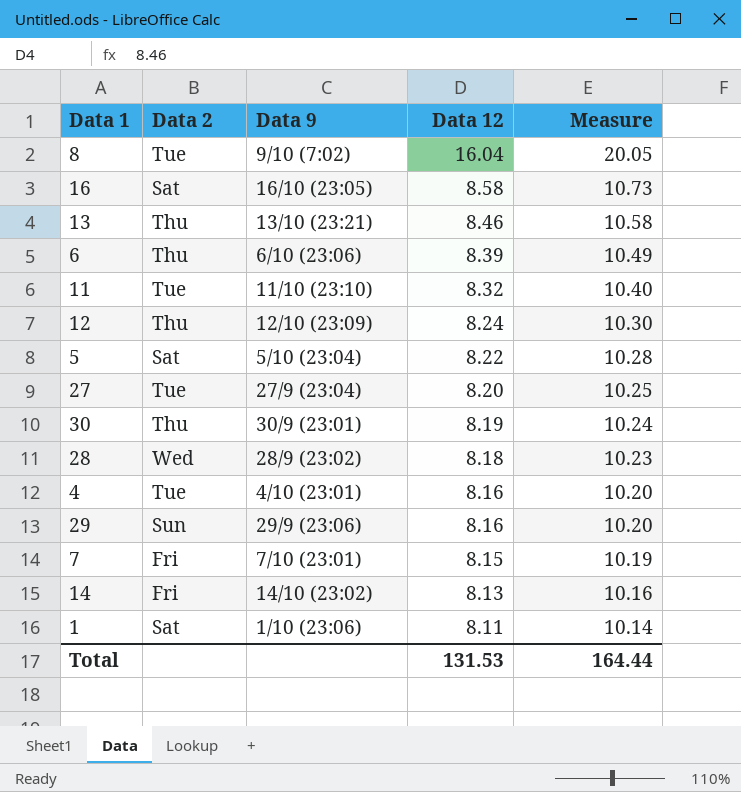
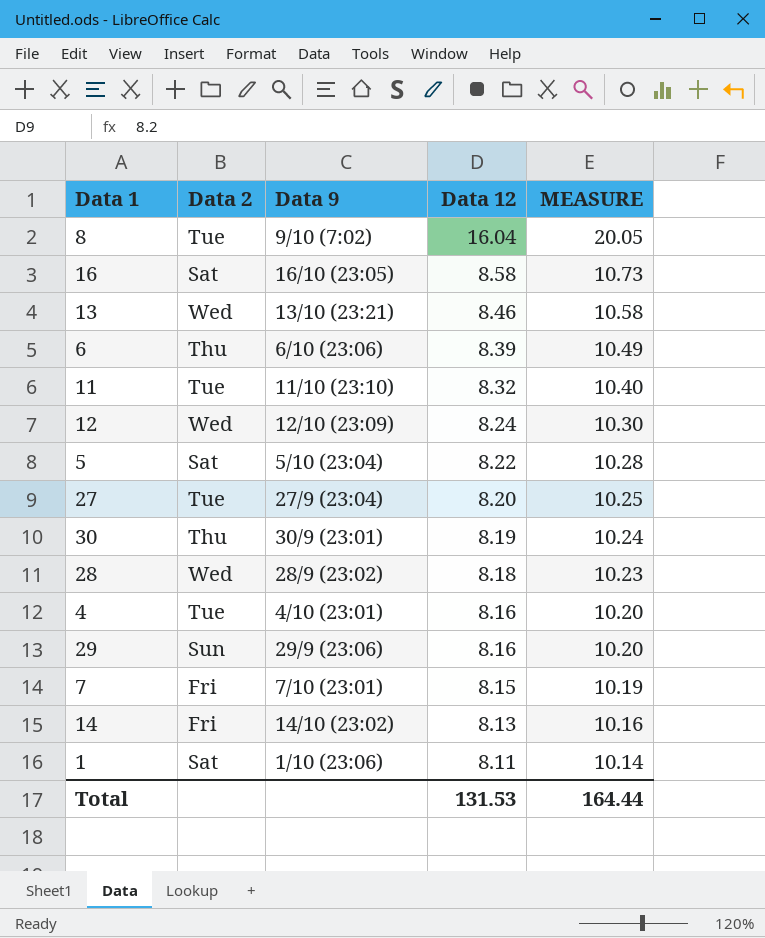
column name: Measure -> MEASURE
13 | Data 2: Thu -> Wed
12 | Data 2: Thu -> Wed

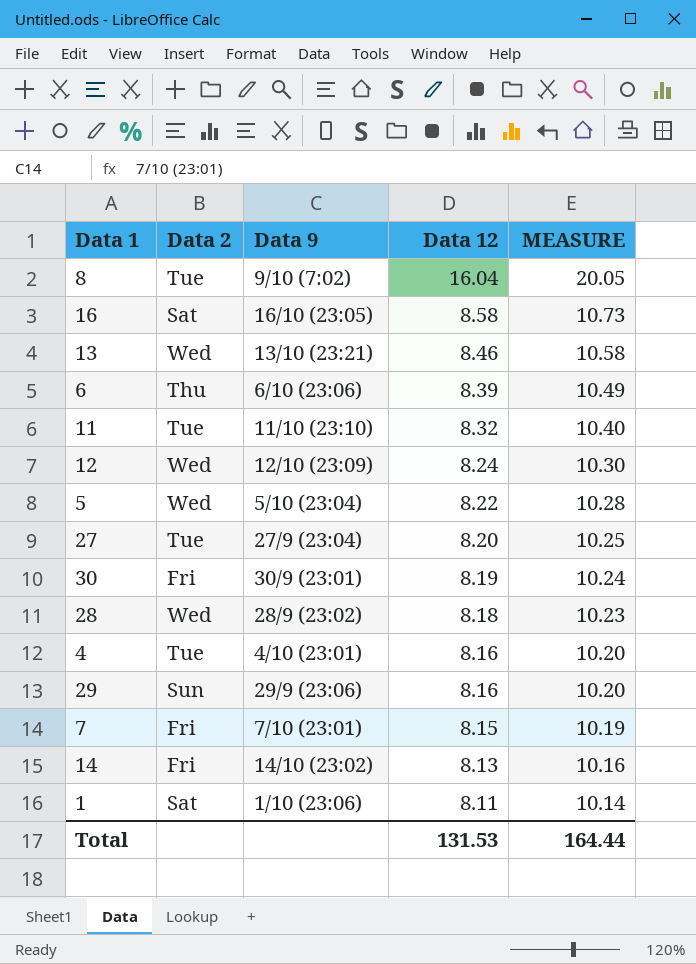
5 | Data 2: Sat -> Wed
30 | Data 2: Thu -> Fri

